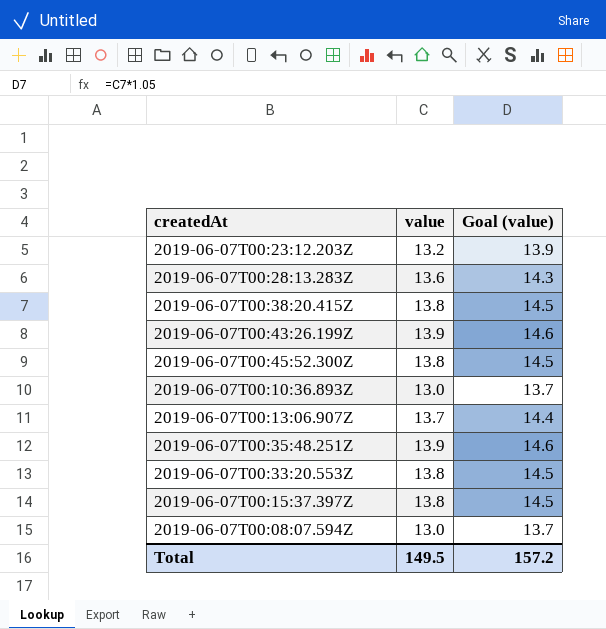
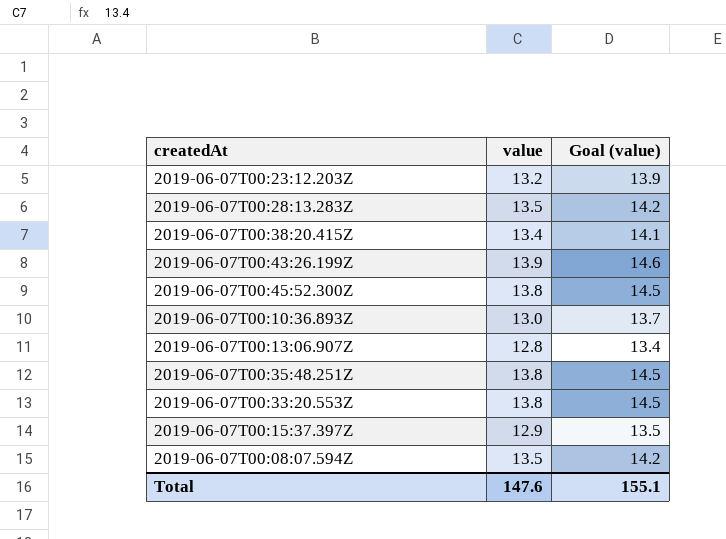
2019-06-07T00:28:13.283Z | value: 13.6 -> 13.5
2019-06-07T00:28:13.283Z | Goal (value): 14.3 -> 14.2
2019-06-07T00:38:20.415Z | value: 13.8 -> 13.4
2019-06-07T00:38:20.415Z | Goal (value): 14.5 -> 14.1
2019-06-07T00:13:06.907Z | value: 13.7 -> 12.8
2019-06-07T00:13:06.907Z | Goal (value): 14.4 -> 13.4
2019-06-07T00:35:48.251Z | value: 13.9 -> 13.8
2019-06-07T00:35:48.251Z | Goal (value): 14.6 -> 14.5
2019-06-07T00:15:37.397Z | value: 13.8 -> 12.9
2019-06-07T00:15:37.397Z | Goal (value): 14.5 -> 13.5
2019-06-07T00:08:07.594Z | value: 13.0 -> 13.5
2019-06-07T00:08:07.594Z | Goal (value): 13.7 -> 14.2
Total | value: 149.5 -> 147.6
Total | Goal (value): 157.2 -> 155.1

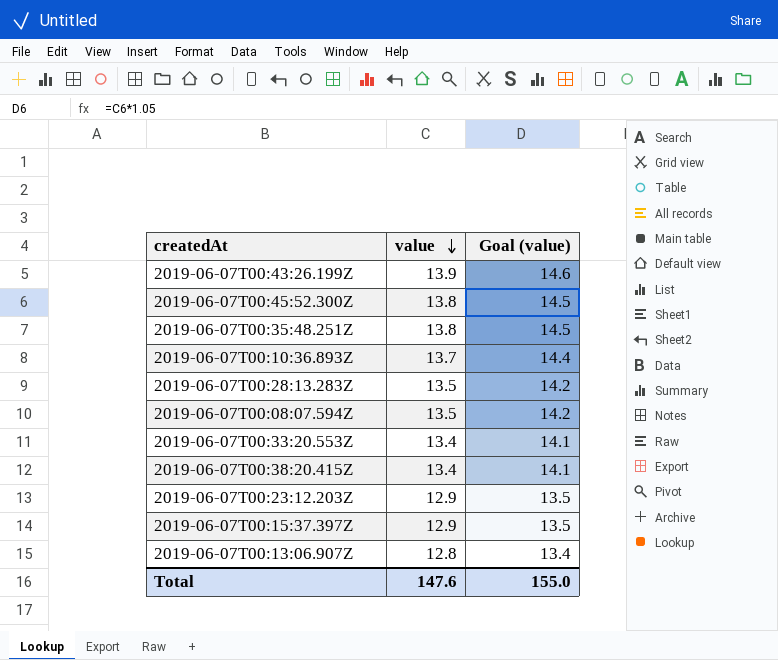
row order: none -> value descending
2019-06-07T00:10:36.893Z | value: 13.0 -> 13.7
2019-06-07T00:10:36.893Z | Goal (value): 13.7 -> 14.4
2019-06-07T00:33:20.553Z | value: 13.8 -> 13.4
2019-06-07T00:33:20.553Z | Goal (value): 14.5 -> 14.1
2019-06-07T00:23:12.203Z | value: 13.2 -> 12.9
2019-06-07T00:23:12.203Z | Goal (value): 13.9 -> 13.5
Total | Goal (value): 155.1 -> 155.0

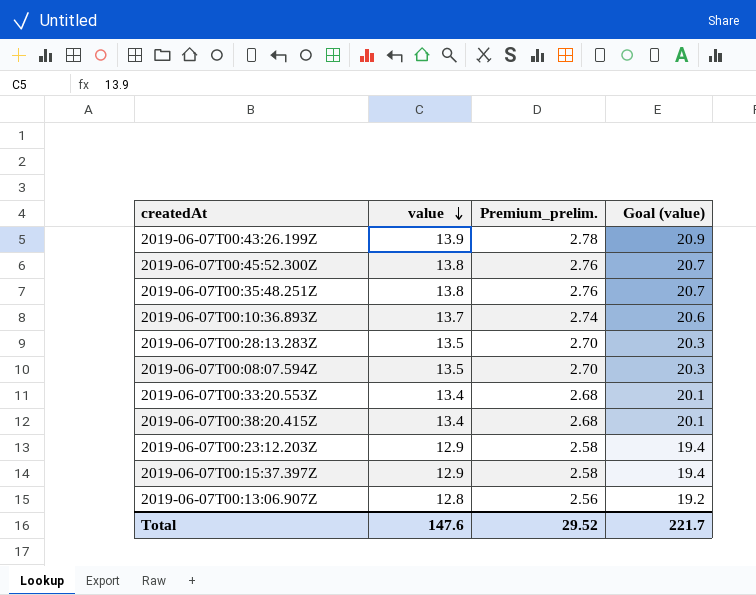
column Premium_prelim. | formula: none -> [value] * 0.2
column Goal (value) | formula: [value] * 1.05 -> [value] * 1.5
Total | Goal (value): 155.0 -> 221.7

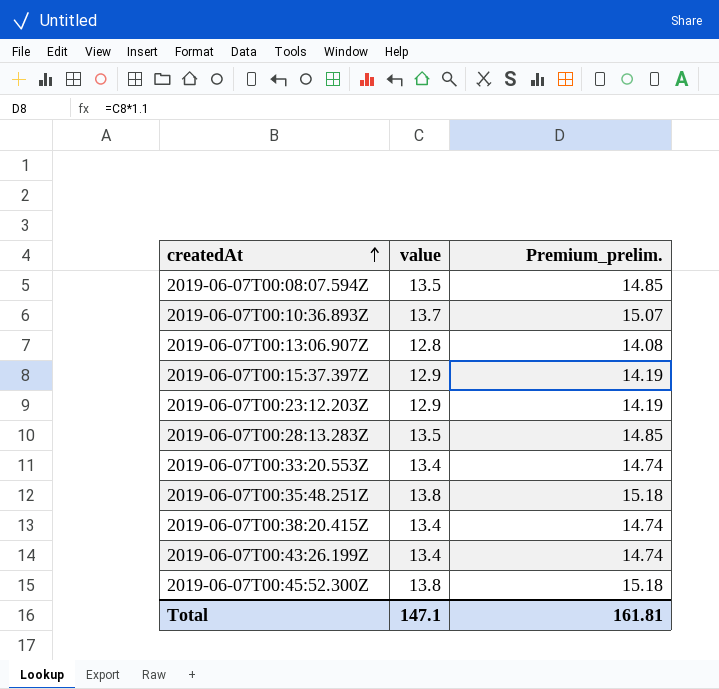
row order: value descending -> createdAt ascending
column Goal (value) | formula: [value] * 1.5 -> none
column Premium_prelim. | formula: [value] * 0.2 -> [value] * 1.1
2019-06-07T00:43:26.199Z | value: 13.9 -> 13.4
Total | value: 147.6 -> 147.1
Total | Premium_prelim.: 29.52 -> 161.81

